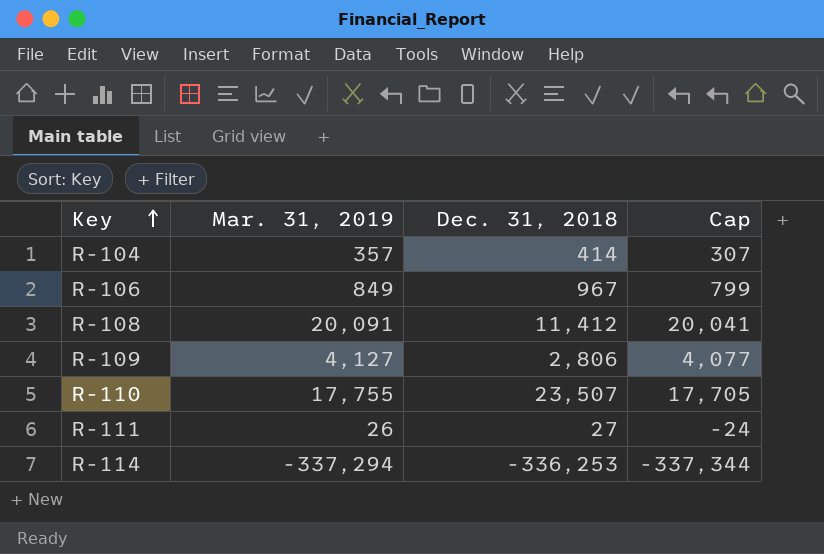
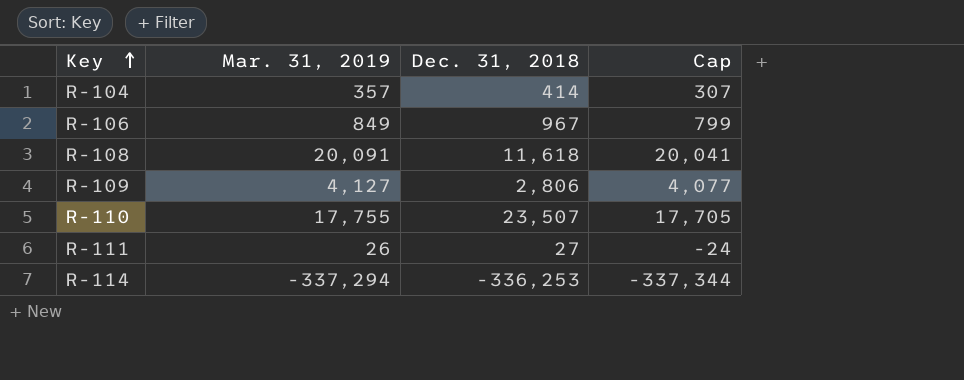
R-108 | Dec. 31, 2018: 11,412 -> 11,618

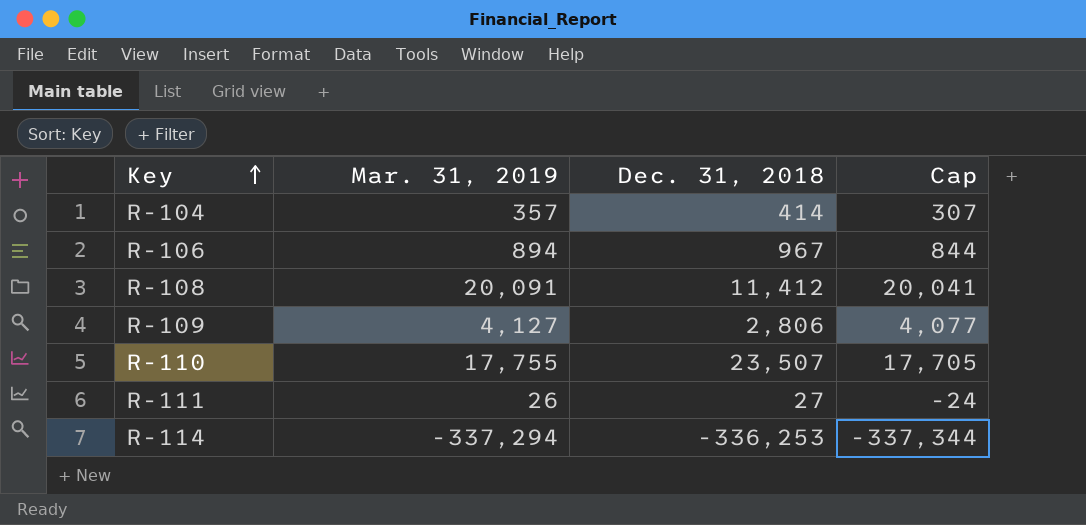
R-106 | Mar. 31, 2019: 849 -> 894
R-106 | Cap: 799 -> 844
R-108 | Dec. 31, 2018: 11,618 -> 11,412

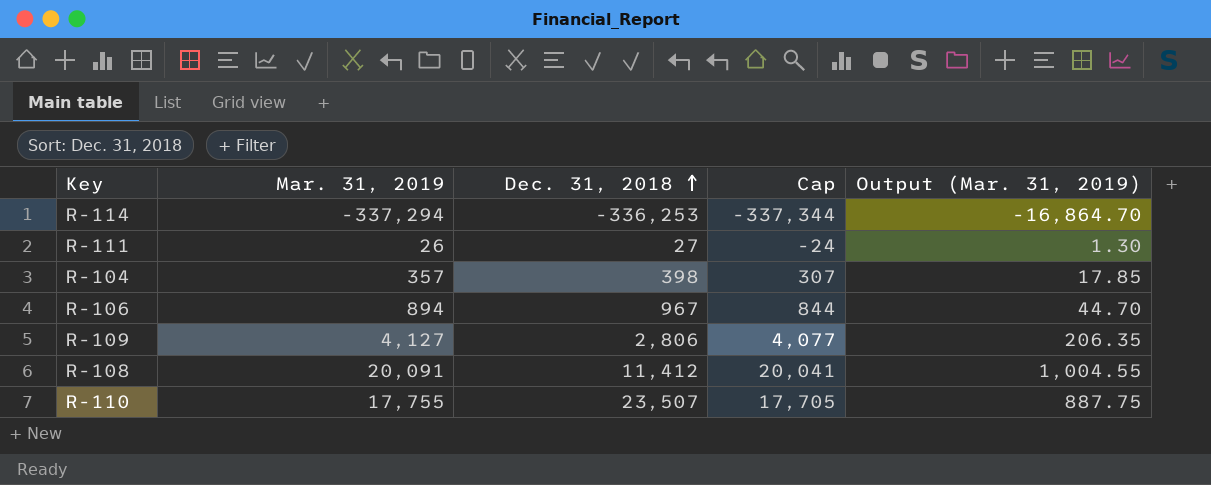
row order: Key ascending -> Dec. 31, 2018 ascending
column Output (Mar. 31, 2019) | formula: none -> [Mar. 31, 2019] * 0.05
R-104 | Dec. 31, 2018: 414 -> 398

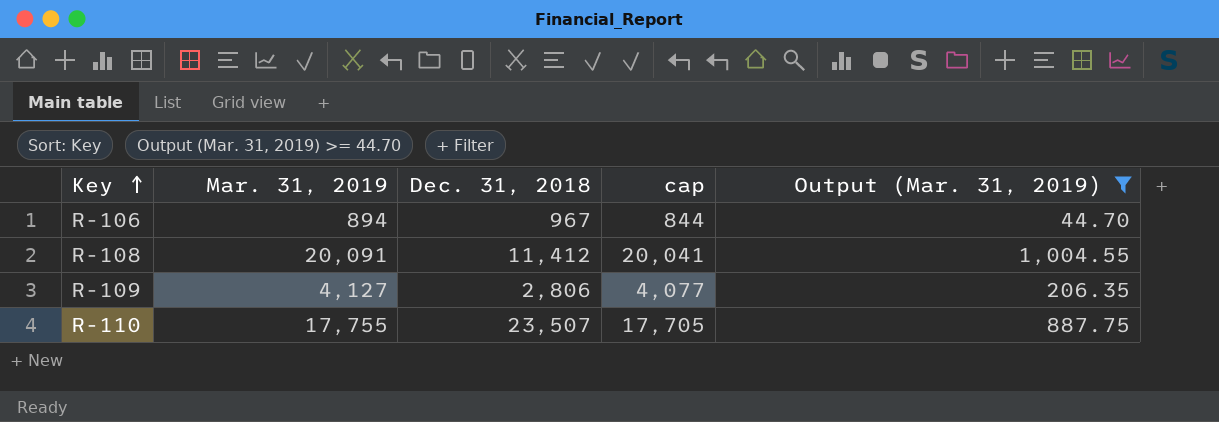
filter: none -> Output (Mar. 31, 2019) >= 44.70
row order: Dec. 31, 2018 ascending -> Key ascending
column name: Cap -> cap

